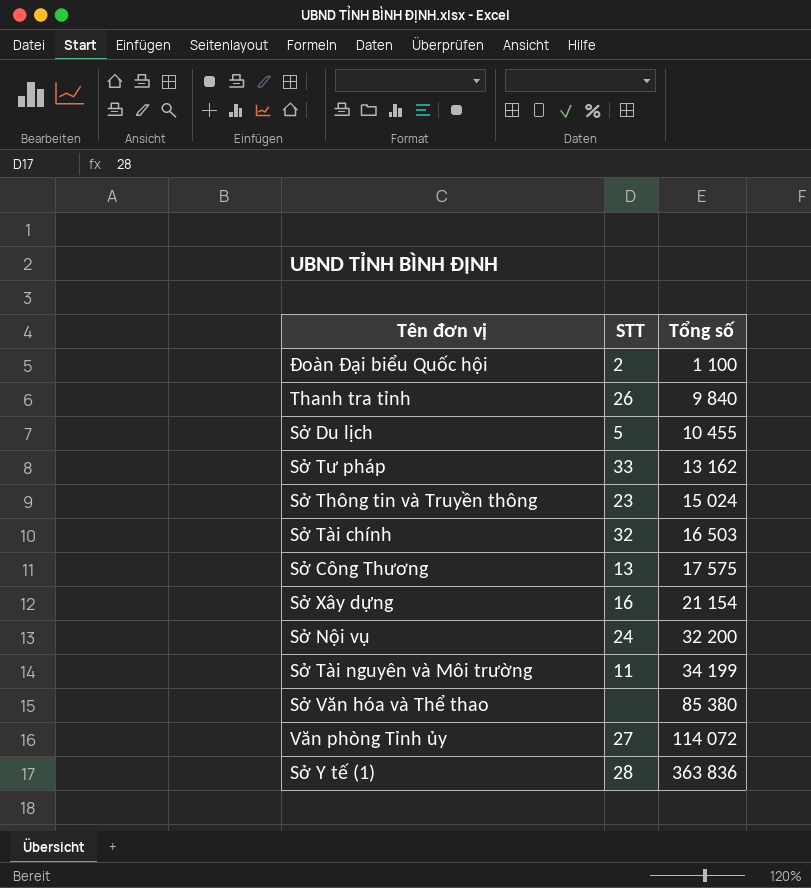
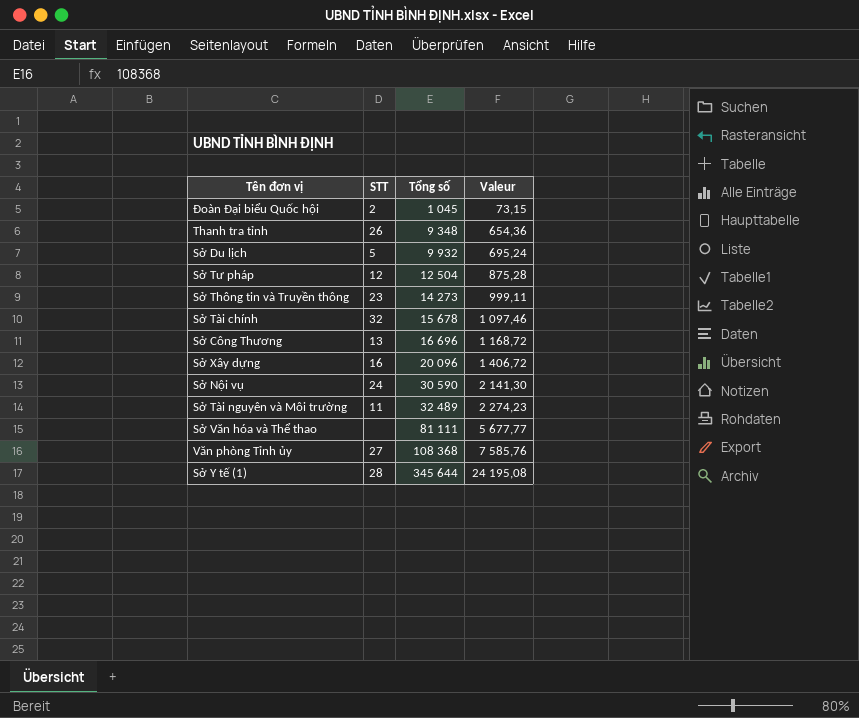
column Valeur | formula: none -> [Tổng số] * 0,07
Đoàn Đại biểu Quốc hội | Tổng số: 1 100 -> 1 045
Thanh tra tỉnh | Tổng số: 9 840 -> 9 348
Sở Du lịch | Tổng số: 10 455 -> 9 932
Sở Tư pháp | STT: 33 -> 12
Sở Tư pháp | Tổng số: 13 162 -> 12 504
Sở Thông tin và Truyền thông | Tổng số: 15 024 -> 14 273
Sở Tài chính | Tổng số: 16 503 -> 15 678
Sở Công Thương | Tổng số: 17 575 -> 16 696
Sở Xây dựng | Tổng số: 21 154 -> 20 096
Sở Nội vụ | Tổng số: 32 200 -> 30 590
Sở Tài nguyên và Môi trường | Tổng số: 34 199 -> 32 489
Sở Văn hóa và Thể thao | Tổng số: 85 380 -> 81 111
Văn phòng Tỉnh ủy | Tổng số: 114 072 -> 108 368
Sở Y tế (1) | Tổng số: 363 836 -> 345 644

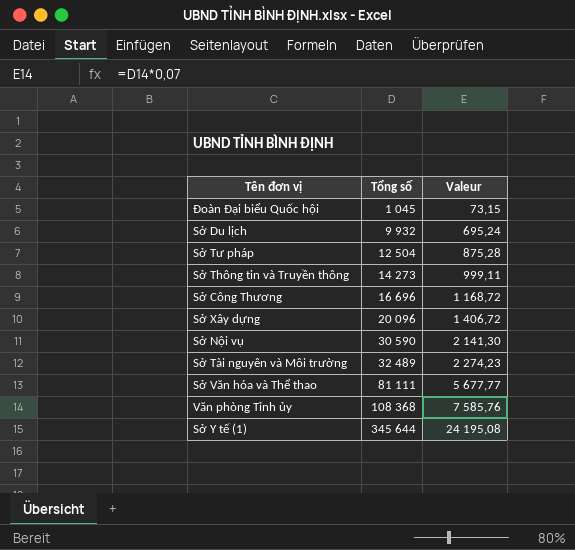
column STT | position: 2 -> none
row Thanh tra tỉnh: 26 | 9 348 | 654,36 -> none
row Sở Tài chính: 32 | 15 678 | 1 097,46 -> none

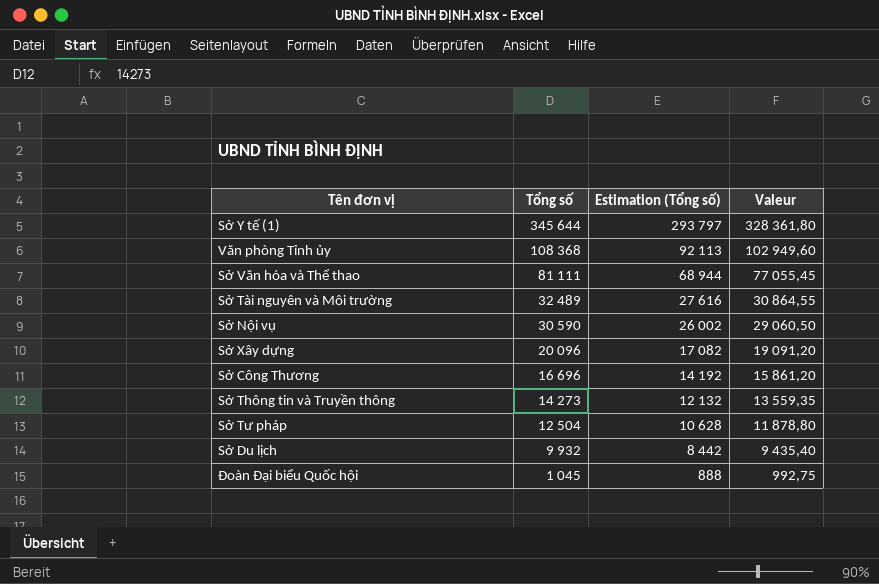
row order: Tổng số ascending -> Tổng số descending
column Estimation (Tổng số) | formula: none -> [Tổng số] * 0,85
column Valeur | formula: [Tổng số] * 0,07 -> [Tổng số] * 0,95

